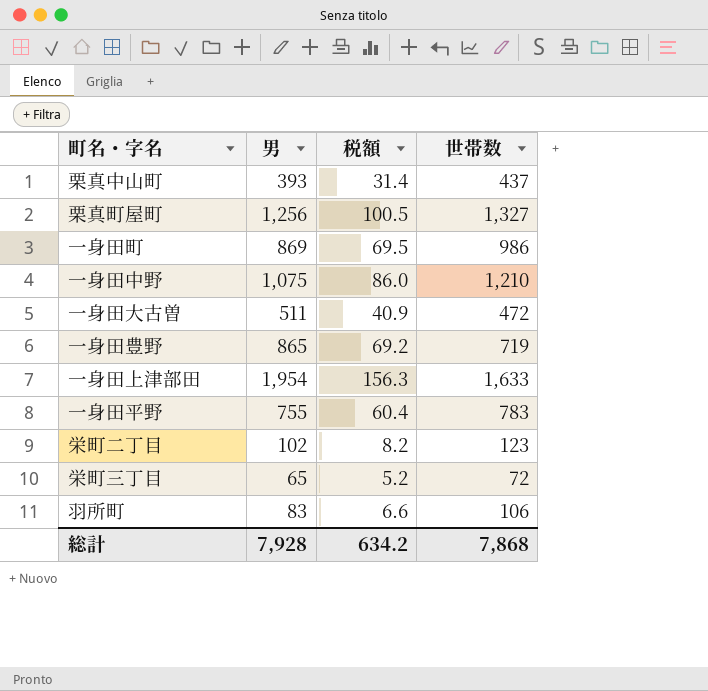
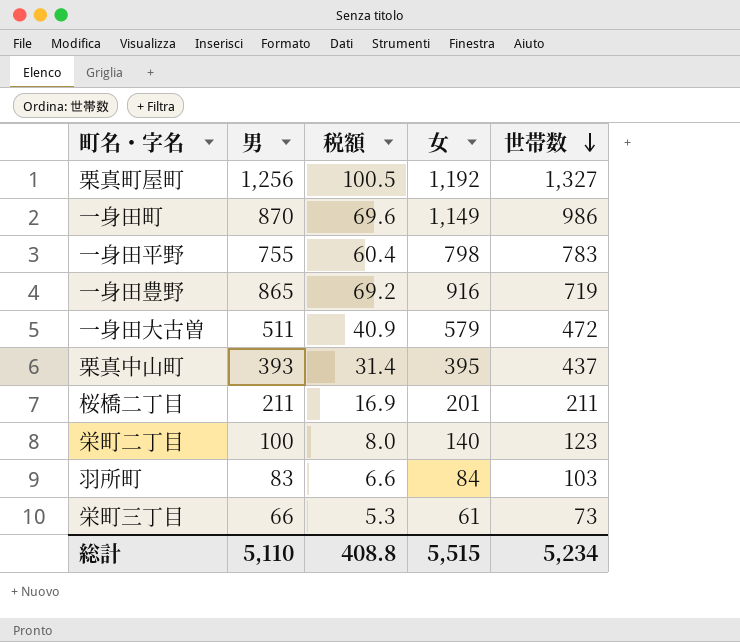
row order: none -> 世帯数 descending
column 女 | position: none -> 4
row 一身田中野: 1,075 | 86.0 | 1,210 -> none
row 一身田上津部田: 1,954 | 156.3 | 1,633 -> none
一身田町 | 男: 869 -> 870
一身田町 | 税額: 69.5 -> 69.6
row 桜橋二丁目: none -> 211 | 16.9 | 201 | 211
栄町二丁目 | 男: 102 -> 100
栄町二丁目 | 税額: 8.2 -> 8.0
羽所町 | 世帯数: 106 -> 103
栄町三丁目 | 男: 65 -> 66
栄町三丁目 | 税額: 5.2 -> 5.3
栄町三丁目 | 世帯数: 72 -> 73
総計 | 男: 7,928 -> 5,110
総計 | 税額: 634.2 -> 408.8
総計 | 世帯数: 7,868 -> 5,234

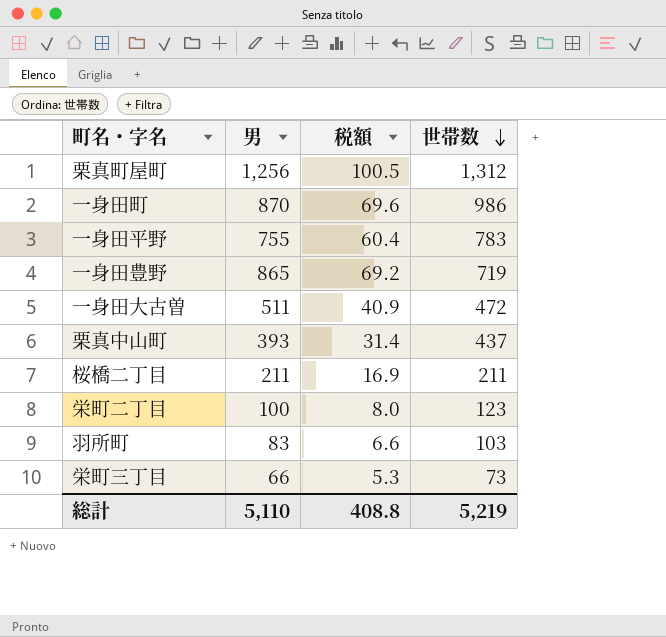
column 女 | position: 4 -> none
栗真町屋町 | 世帯数: 1,327 -> 1,312
総計 | 世帯数: 5,234 -> 5,219

